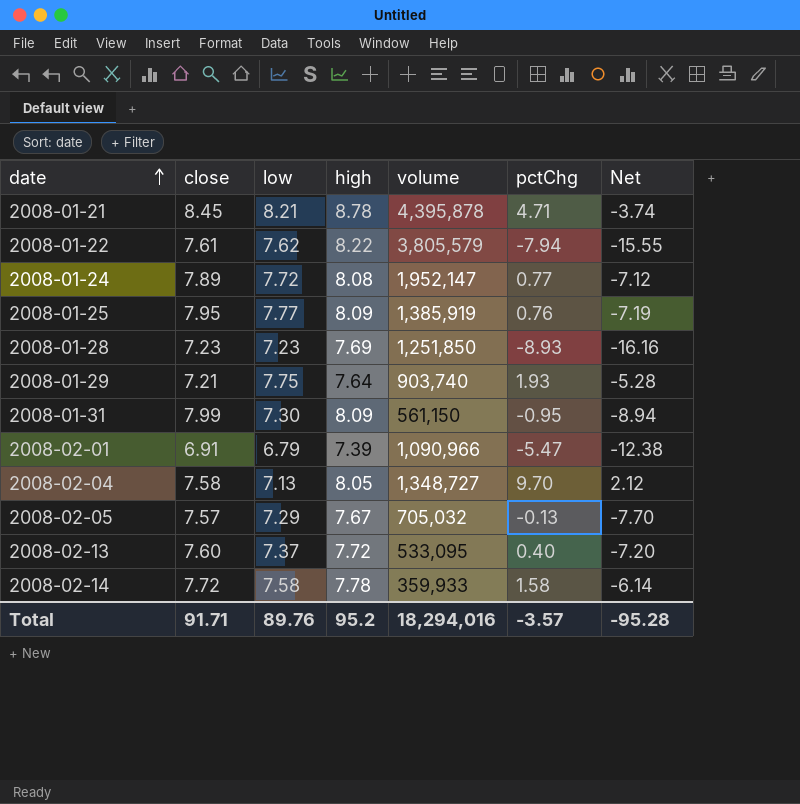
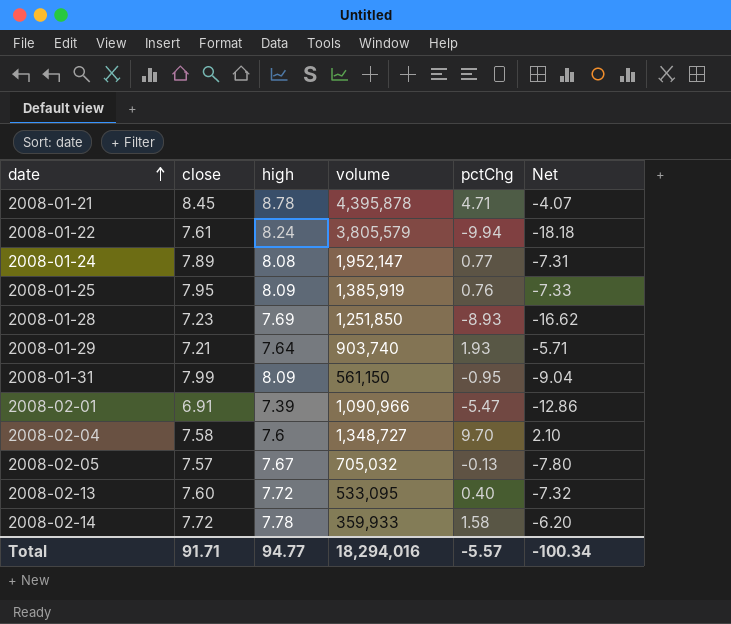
column low | position: 3 -> none
column Net | formula: [pctChg] - [close] -> [pctChg] - [high]
2008-01-22 | high: 8.22 -> 8.24
2008-01-22 | pctChg: -7.94 -> -9.94
2008-02-04 | high: 8.05 -> 7.6
Total | high: 95.2 -> 94.77
Total | pctChg: -3.57 -> -5.57
Total | Net: -95.28 -> -100.34

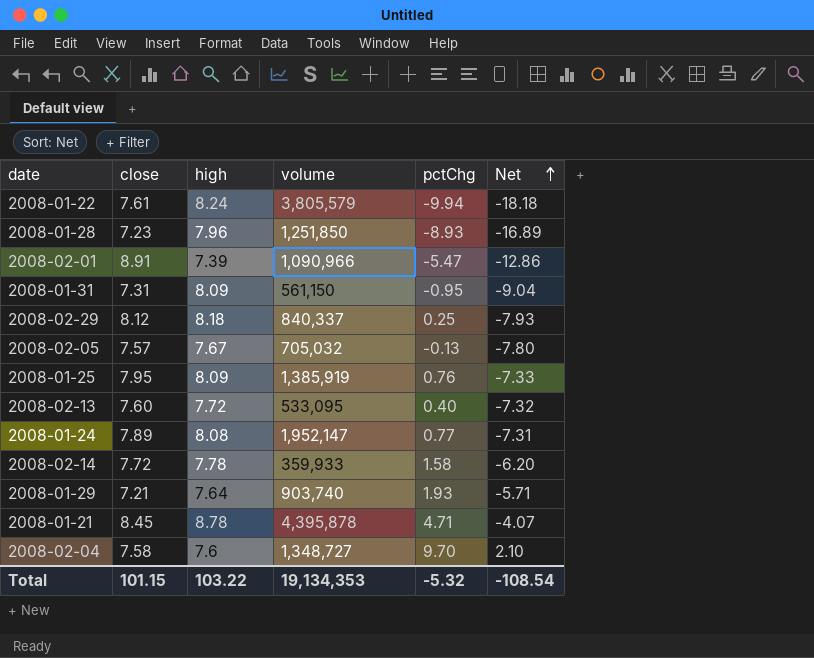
row order: date ascending -> Net ascending
2008-01-28 | high: 7.69 -> 7.96
2008-01-28 | Net: -16.62 -> -16.89
2008-02-01 | close: 6.91 -> 8.91
2008-01-31 | close: 7.99 -> 7.31
row 2008-02-29: none -> 8.12 | 8.18 | 840,337 | 0.25 | -7.93
Total | close: 91.71 -> 101.15
Total | high: 94.77 -> 103.22
Total | volume: 18,294,016 -> 19,134,353
Total | pctChg: -5.57 -> -5.32
Total | Net: -100.34 -> -108.54

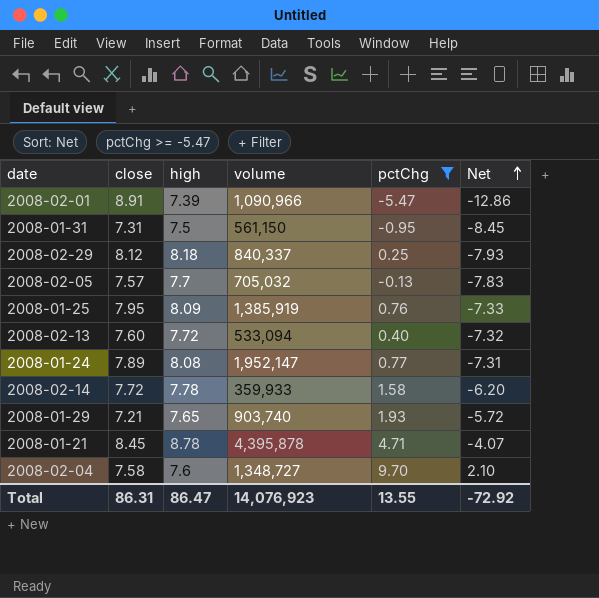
filter: none -> pctChg >= -5.47
2008-01-31 | high: 8.09 -> 7.5
2008-01-31 | Net: -9.04 -> -8.45
2008-02-05 | high: 7.67 -> 7.7
2008-02-05 | Net: -7.80 -> -7.83
2008-02-13 | volume: 533,095 -> 533,094
2008-01-29 | high: 7.64 -> 7.65
2008-01-29 | Net: -5.71 -> -5.72
Total | close: 101.15 -> 86.31
Total | high: 103.22 -> 86.47
Total | volume: 19,134,353 -> 14,076,923
Total | pctChg: -5.32 -> 13.55
Total | Net: -108.54 -> -72.92

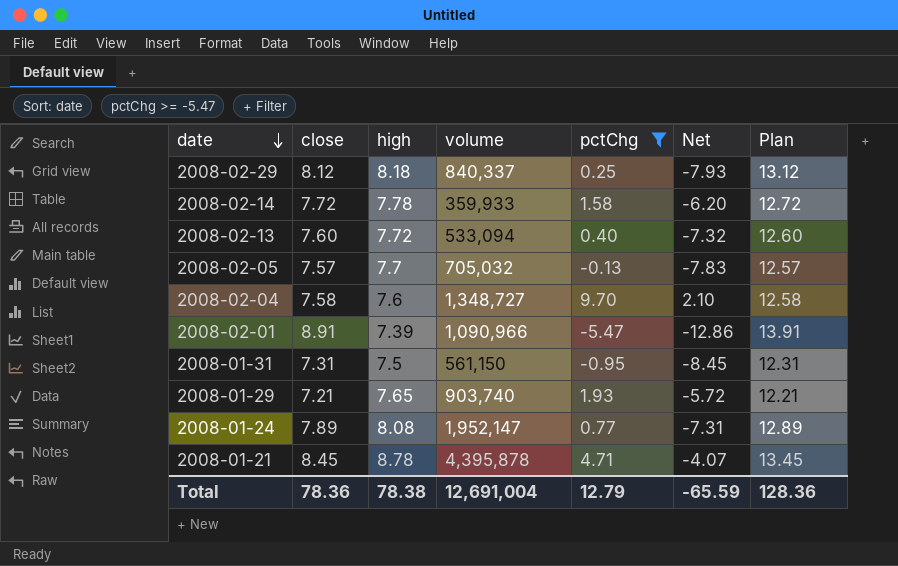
row order: Net ascending -> date descending
column Plan | formula: none -> [close] + 5
row 2008-01-25: 7.95 | 8.09 | 1,385,919 | 0.76 | -7.33 -> none
Total | close: 86.31 -> 78.36
Total | high: 86.47 -> 78.38
Total | volume: 14,076,923 -> 12,691,004
Total | pctChg: 13.55 -> 12.79
Total | Net: -72.92 -> -65.59

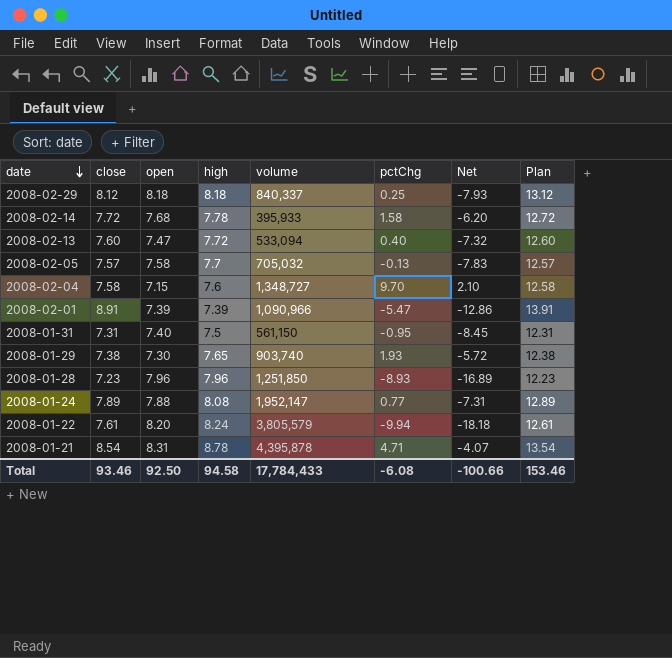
filter: pctChg >= -5.47 -> none
column open | position: none -> 3
2008-02-14 | volume: 359,933 -> 395,933
2008-01-29 | close: 7.21 -> 7.38
2008-01-29 | Plan: 12.21 -> 12.38
2008-01-21 | close: 8.45 -> 8.54
2008-01-21 | Plan: 13.45 -> 13.54
Total | close: 78.36 -> 93.46
Total | high: 78.38 -> 94.58
Total | volume: 12,691,004 -> 17,784,433
Total | pctChg: 12.79 -> -6.08
Total | Net: -65.59 -> -100.66
Total | Plan: 128.36 -> 153.46

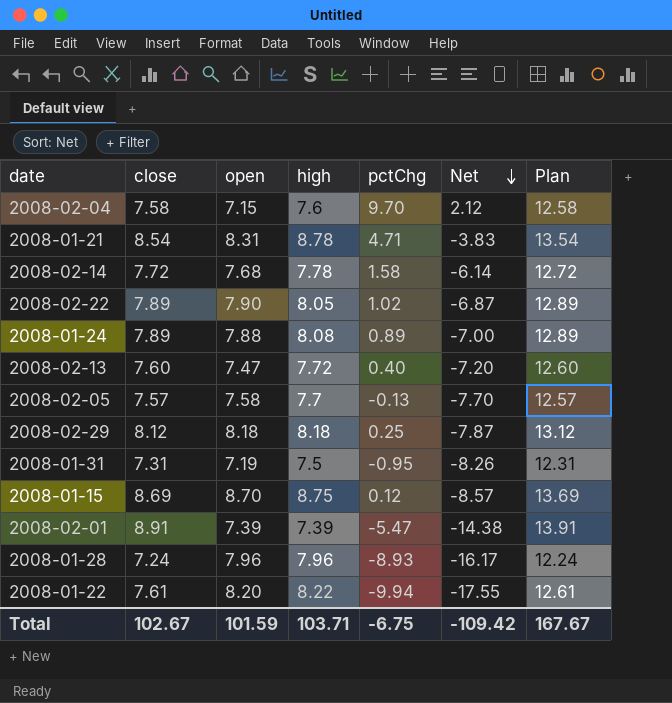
row order: date descending -> Net descending
column volume | position: 5 -> none
column Net | formula: [pctChg] - [high] -> [pctChg] - [close]
row 2008-01-29: 7.38 | 7.30 | 7.65 | 903,740 | 1.93 | -5.72 | 12.38 -> none
row 2008-02-22: none -> 7.89 | 7.90 | 8.05 | 1.02 | -6.87 | 12.89
2008-01-24 | pctChg: 0.77 -> 0.89
2008-01-31 | open: 7.40 -> 7.19
row 2008-01-15: none -> 8.69 | 8.70 | 8.75 | 0.12 | -8.57 | 13.69
2008-01-28 | close: 7.23 -> 7.24
2008-01-28 | Plan: 12.23 -> 12.24
2008-01-22 | high: 8.24 -> 8.22
Total | close: 93.46 -> 102.67
Total | open: 92.50 -> 101.59
Total | high: 94.58 -> 103.71
Total | pctChg: -6.08 -> -6.75
Total | Net: -100.66 -> -109.42
Total | Plan: 153.46 -> 167.67

